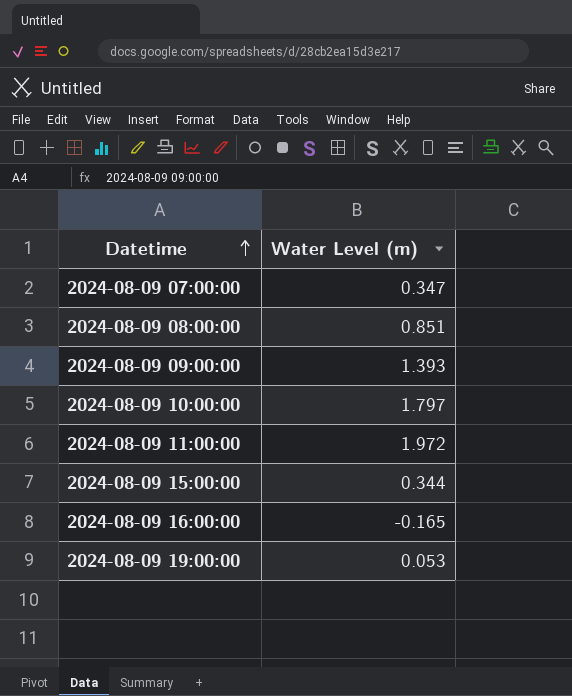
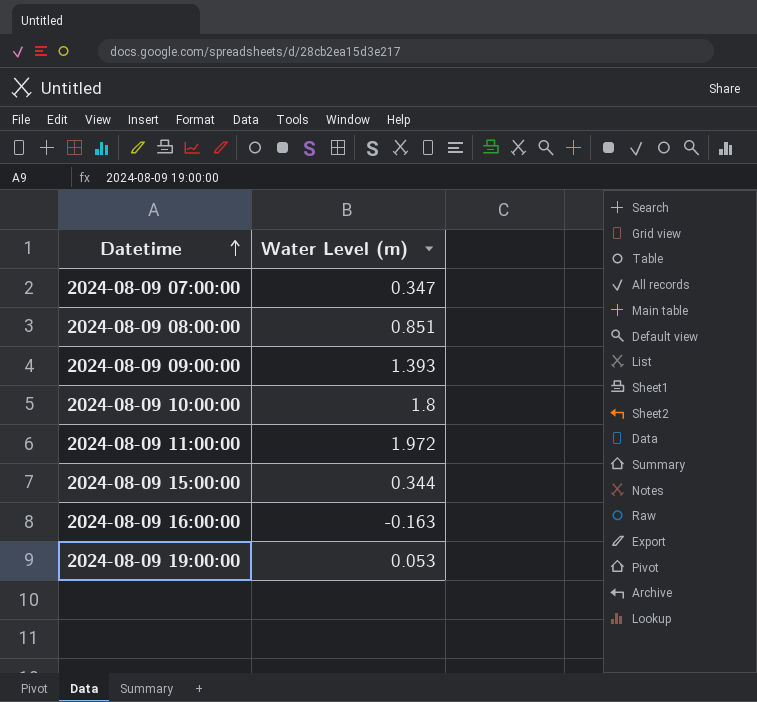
2024-08-09 10:00:00 | Water Level (m): 1.797 -> 1.8
2024-08-09 16:00:00 | Water Level (m): -0.165 -> -0.163

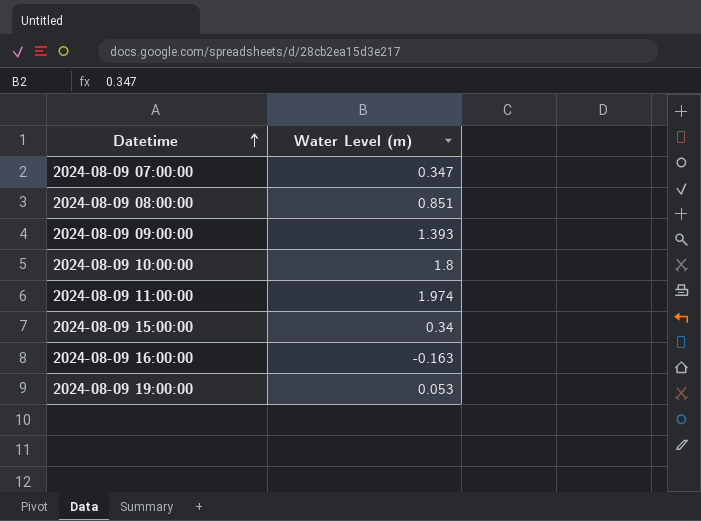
2024-08-09 11:00:00 | Water Level (m): 1.972 -> 1.974
2024-08-09 15:00:00 | Water Level (m): 0.344 -> 0.34

